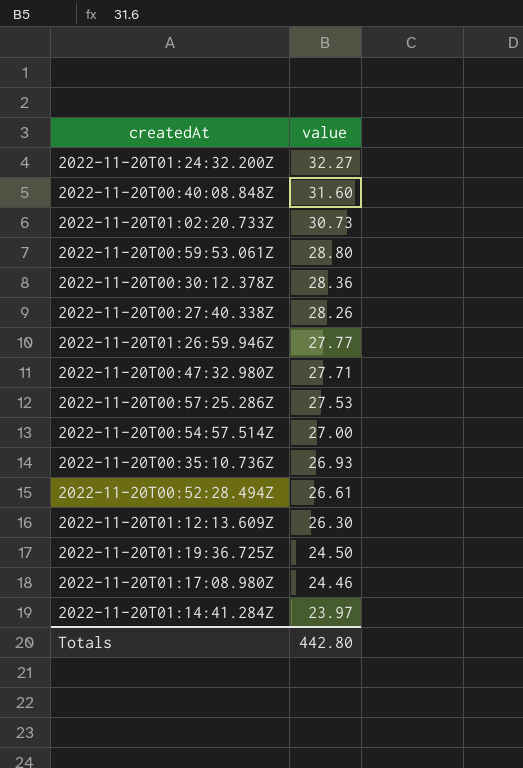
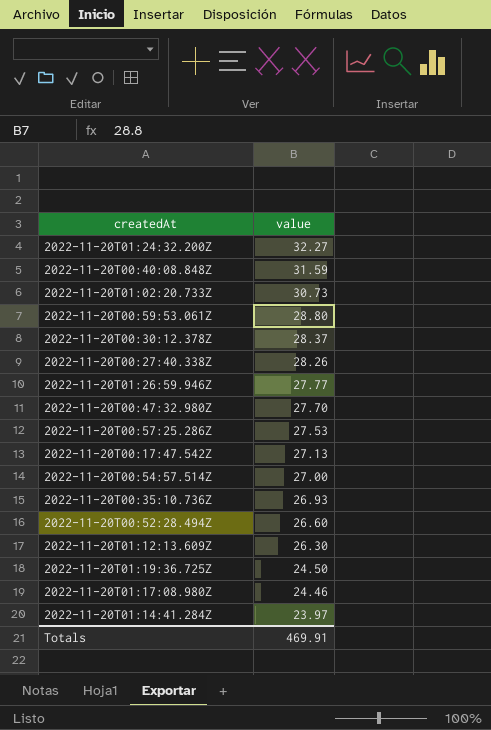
2022-11-20T00:40:08.848Z | value: 31.60 -> 31.59
2022-11-20T00:30:12.378Z | value: 28.36 -> 28.37
2022-11-20T00:47:32.980Z | value: 27.71 -> 27.70
row 2022-11-20T00:17:47.542Z: none -> 27.13
2022-11-20T00:52:28.494Z | value: 26.61 -> 26.60
Totals | value: 442.80 -> 469.91

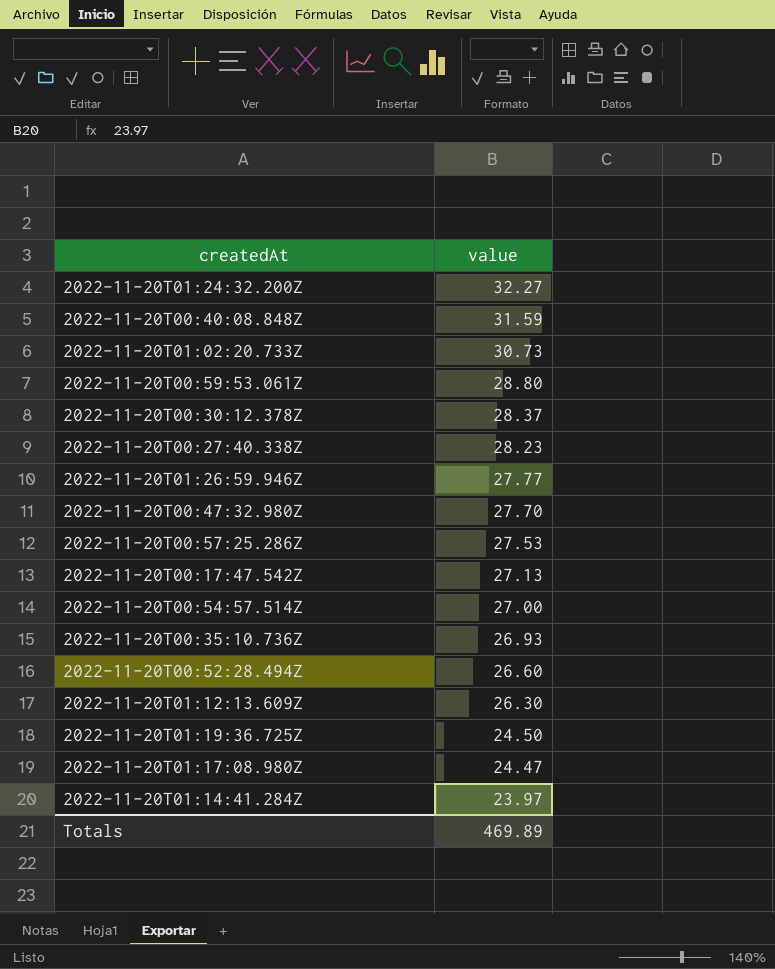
2022-11-20T00:27:40.338Z | value: 28.26 -> 28.23
2022-11-20T01:17:08.980Z | value: 24.46 -> 24.47
Totals | value: 469.91 -> 469.89

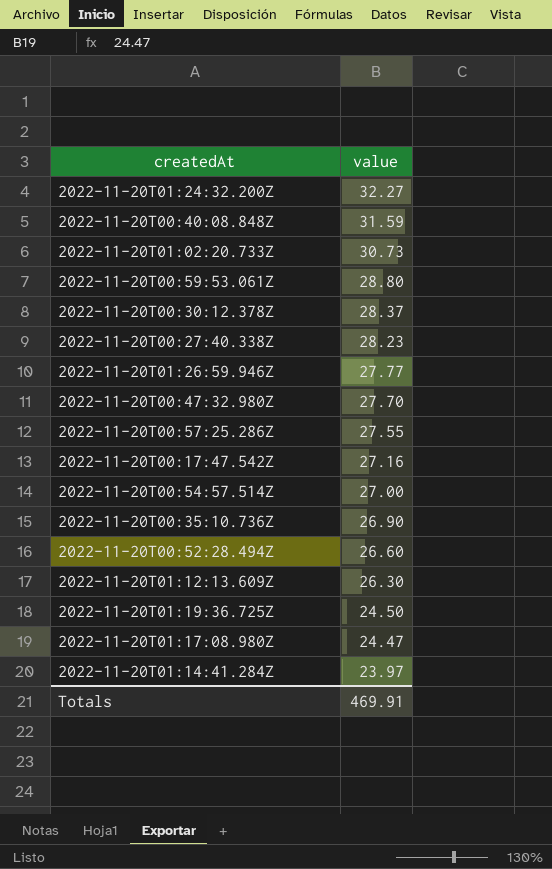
2022-11-20T00:57:25.286Z | value: 27.53 -> 27.55
2022-11-20T00:17:47.542Z | value: 27.13 -> 27.16
2022-11-20T00:35:10.736Z | value: 26.93 -> 26.90
Totals | value: 469.89 -> 469.91

